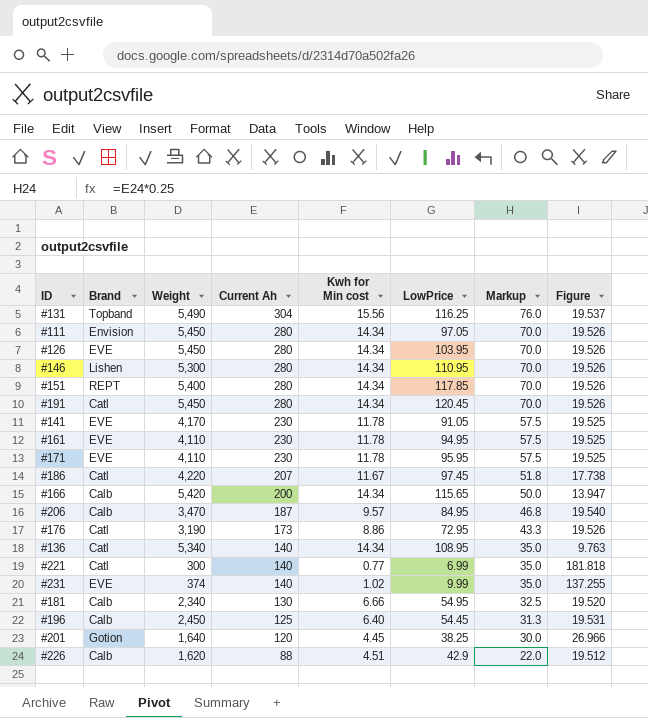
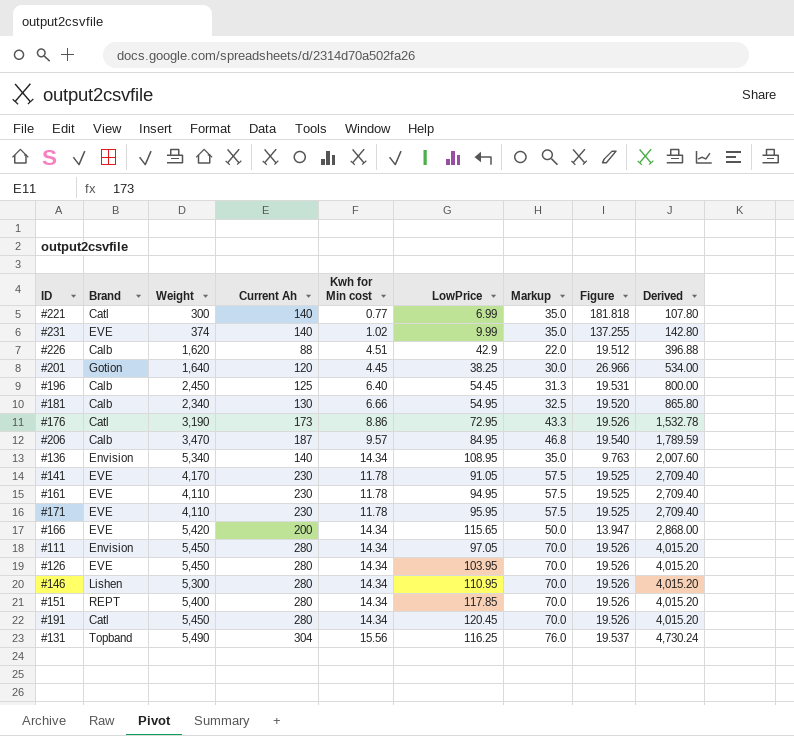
row order: Current Ah descending -> Derived ascending
column Derived | formula: none -> [Current Ah] * [Kwh for Min cost]
row #186: Catl | 4,220 | 207 | 11.67 | 97.45 | 51.8 | 17.738 -> none
#136 | Brand: Catl -> Envision
#166 | Brand: Calb -> EVE

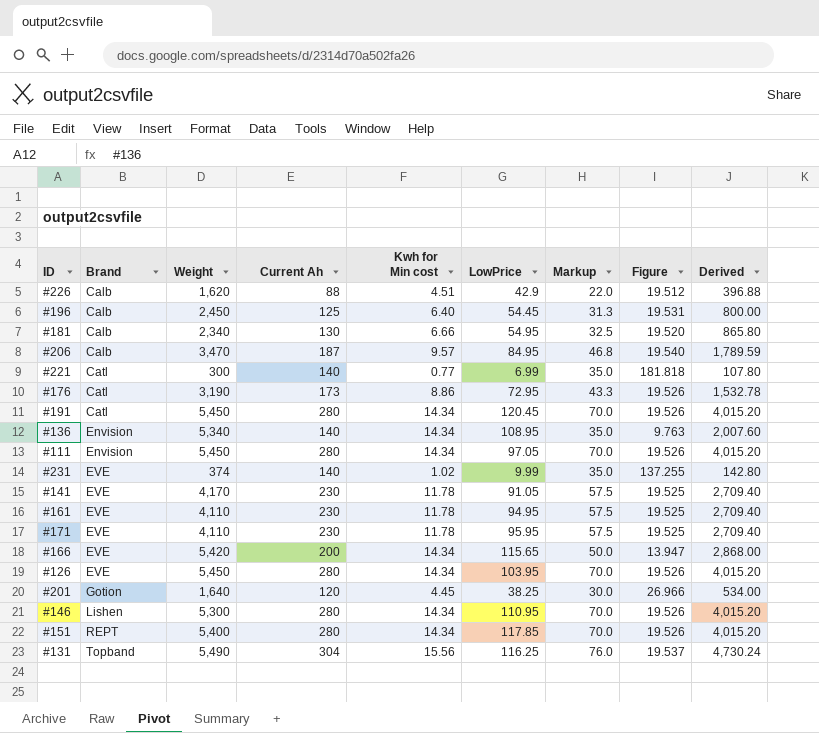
row order: Derived ascending -> Brand ascending

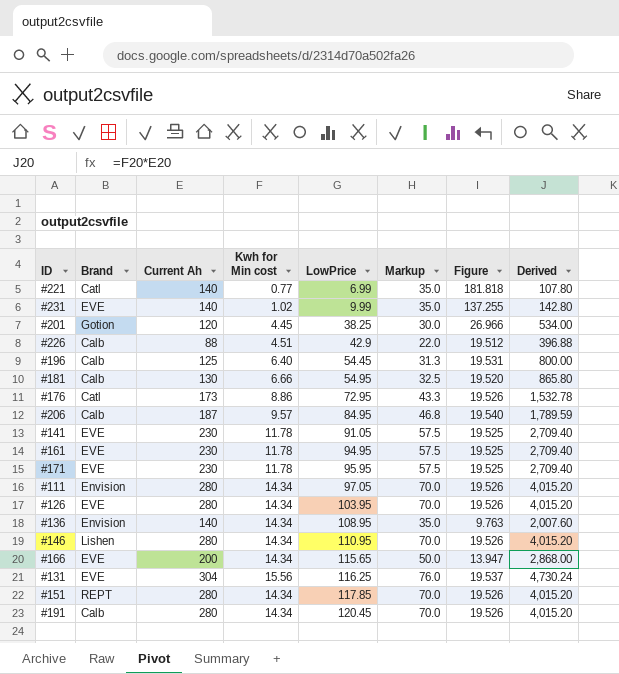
row order: Brand ascending -> LowPrice ascending
column Weight | position: 3 -> none
#131 | Brand: Topband -> EVE
#191 | Brand: Catl -> Calb

